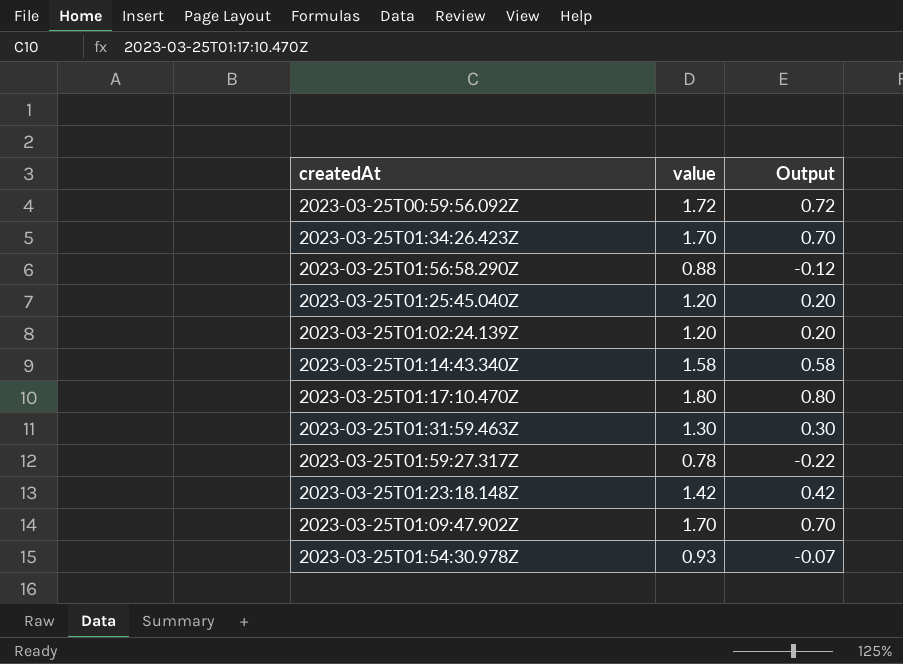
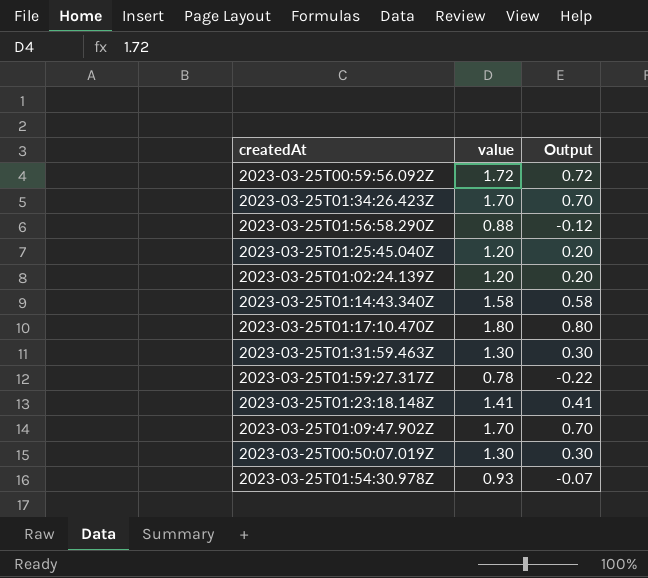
2023-03-25T01:23:18.148Z | value: 1.42 -> 1.41
2023-03-25T01:23:18.148Z | Output: 0.42 -> 0.41
row 2023-03-25T00:50:07.019Z: none -> 1.30 | 0.30

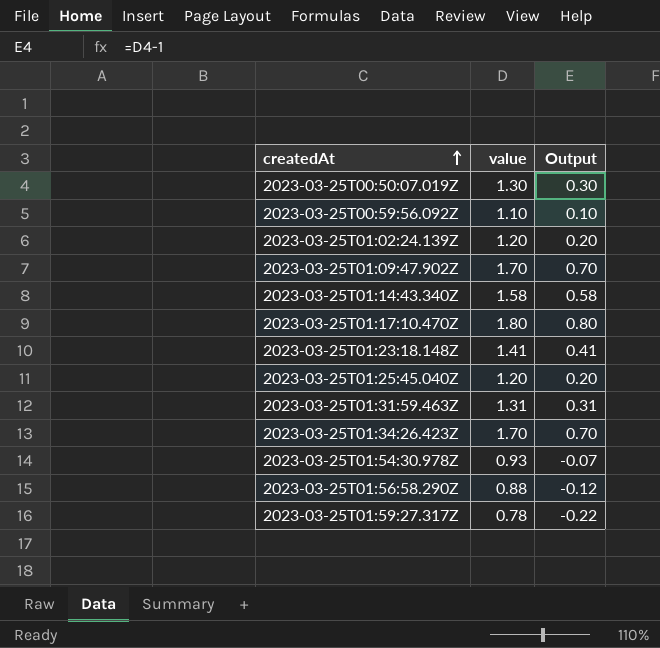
row order: none -> createdAt ascending
2023-03-25T00:59:56.092Z | value: 1.72 -> 1.10
2023-03-25T00:59:56.092Z | Output: 0.72 -> 0.10
2023-03-25T01:31:59.463Z | value: 1.30 -> 1.31
2023-03-25T01:31:59.463Z | Output: 0.30 -> 0.31

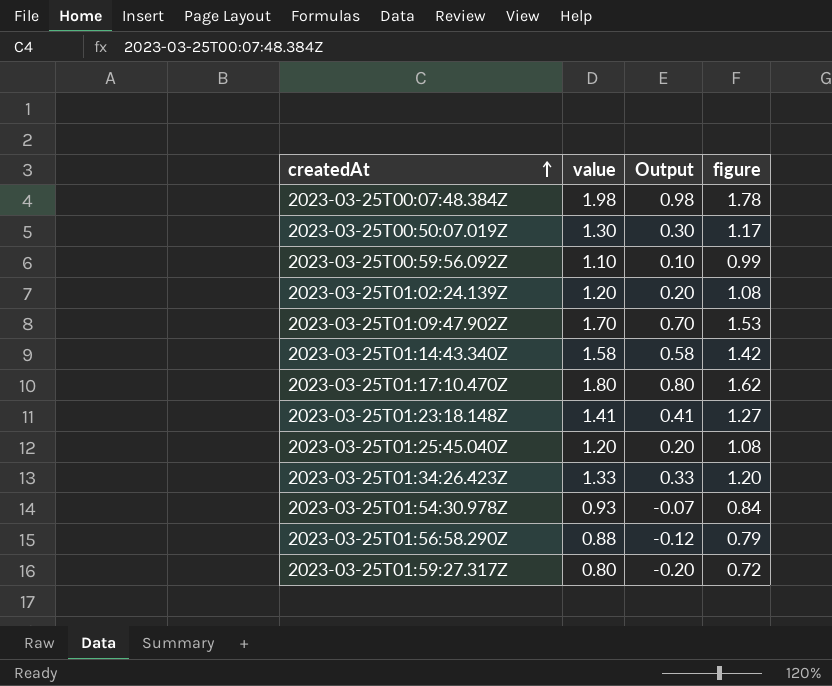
column figure | formula: none -> [value] * 0.9
row 2023-03-25T01:31:59.463Z: 1.31 | 0.31 -> none
row 2023-03-25T00:07:48.384Z: none -> 1.98 | 0.98 | 1.78
2023-03-25T01:34:26.423Z | value: 1.70 -> 1.33
2023-03-25T01:34:26.423Z | Output: 0.70 -> 0.33
2023-03-25T01:59:27.317Z | value: 0.78 -> 0.80
2023-03-25T01:59:27.317Z | Output: -0.22 -> -0.20

